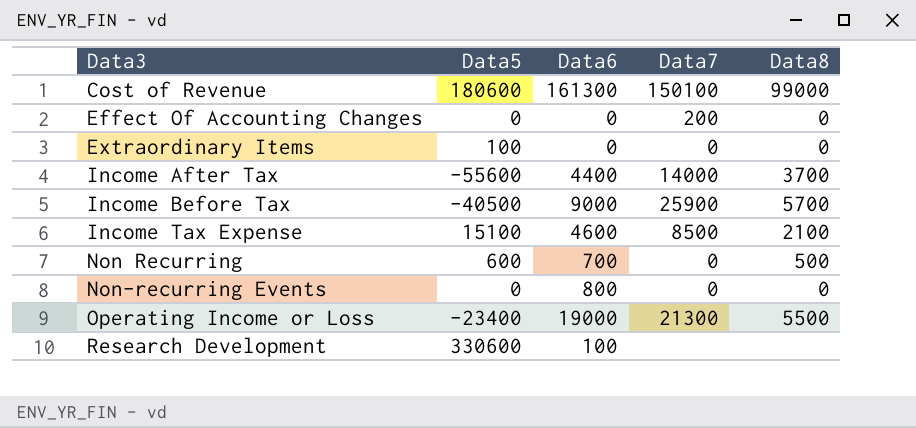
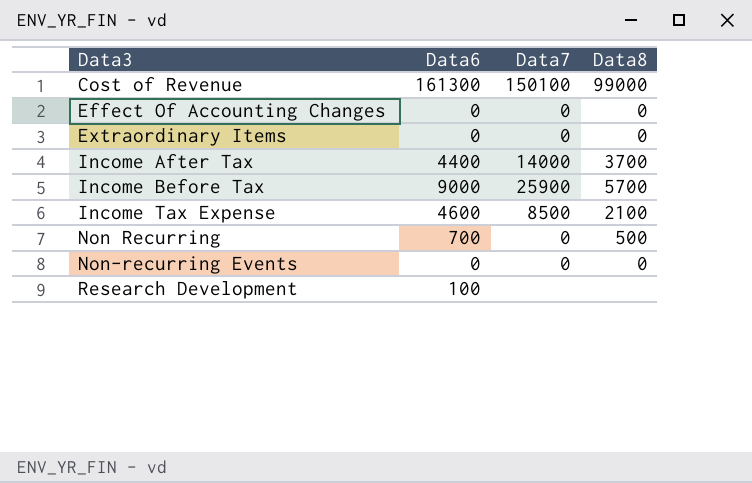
column Data5 | position: 2 -> none
row Operating Income or Loss: -23400 | 19000 | 21300 | 5500 -> none
Effect Of Accounting Changes | Data7: 200 -> 0
Non-recurring Events | Data6: 800 -> 0

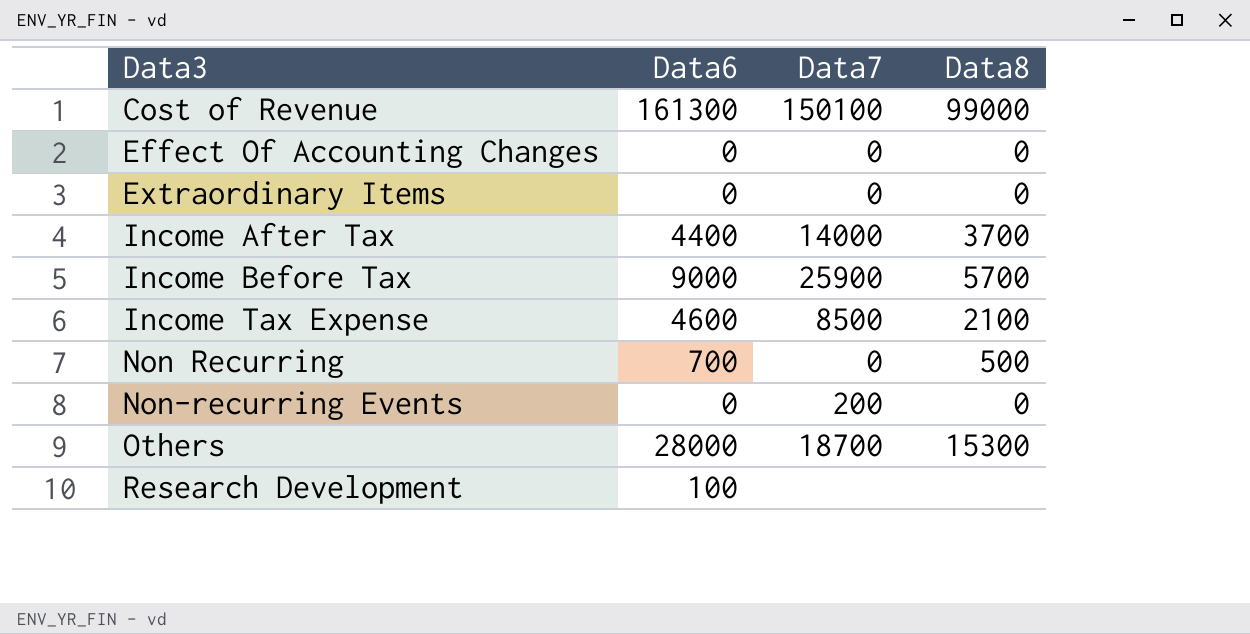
Non-recurring Events | Data7: 0 -> 200
row Others: none -> 28000 | 18700 | 15300

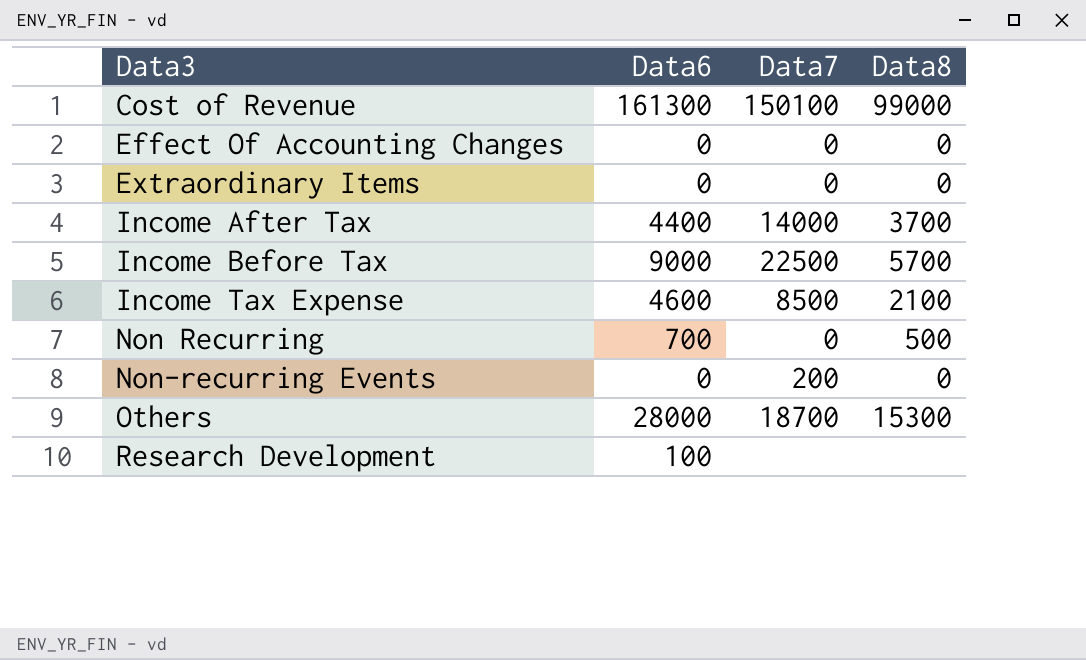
Income Before Tax | Data7: 25900 -> 22500

